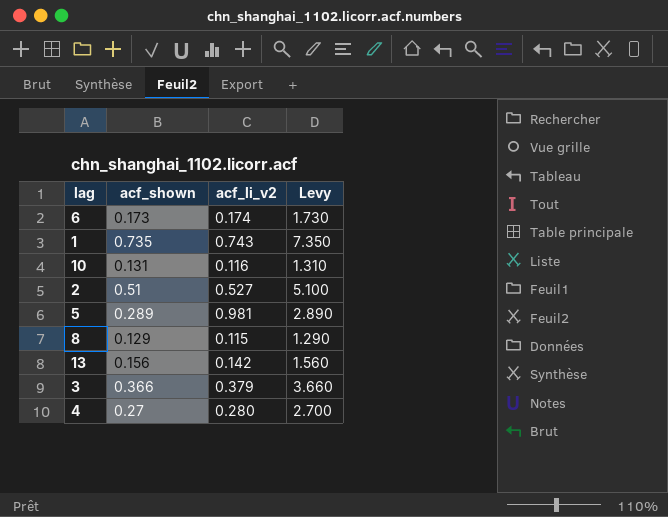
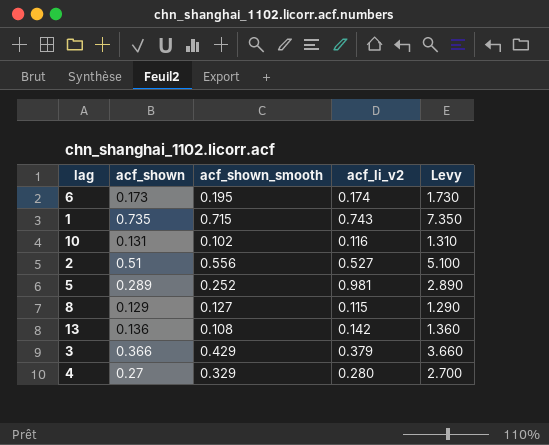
column acf_shown_smooth | position: none -> 3
13 | acf_shown: 0.156 -> 0.136
13 | Levy: 1.560 -> 1.360

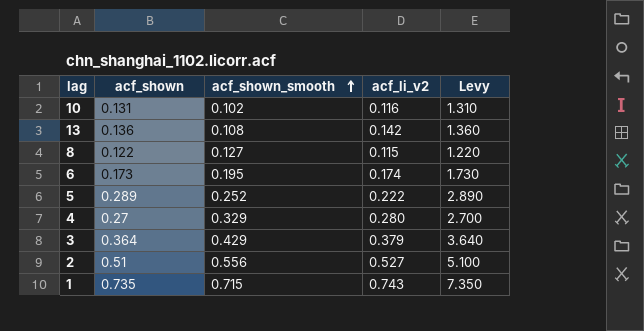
row order: none -> acf_shown_smooth ascending
8 | acf_shown: 0.129 -> 0.122
8 | Levy: 1.290 -> 1.220
5 | acf_li_v2: 0.981 -> 0.222
3 | acf_shown: 0.366 -> 0.364
3 | Levy: 3.660 -> 3.640

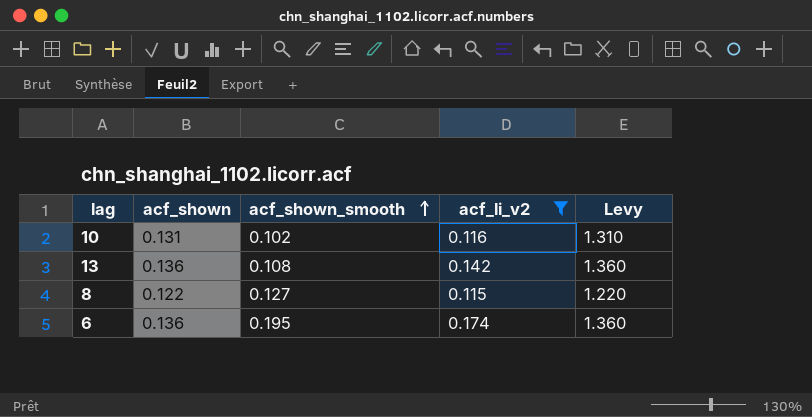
filter: none -> acf_li_v2 <= 0.174
6 | acf_shown: 0.173 -> 0.136
6 | Levy: 1.730 -> 1.360

